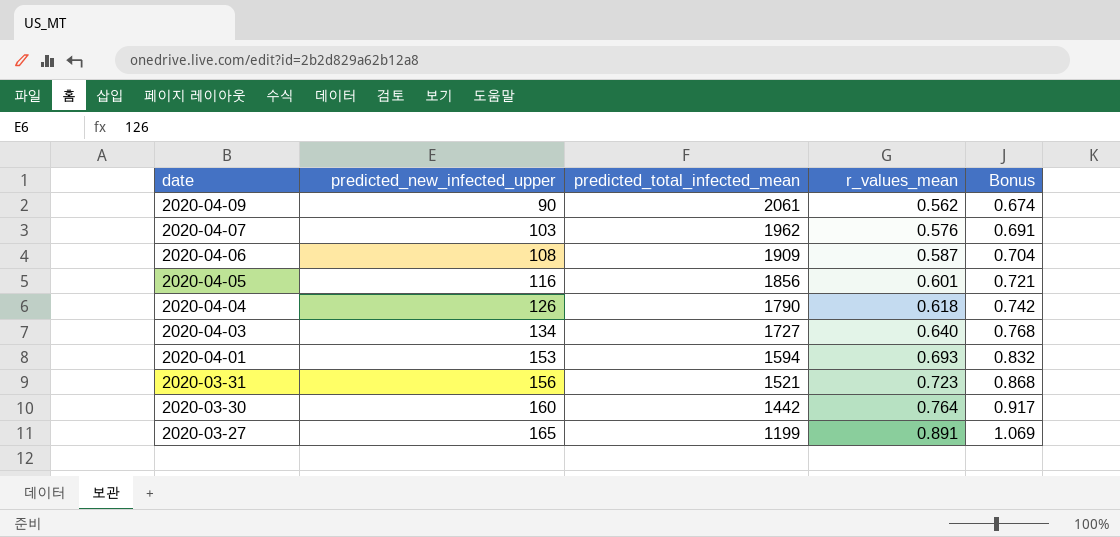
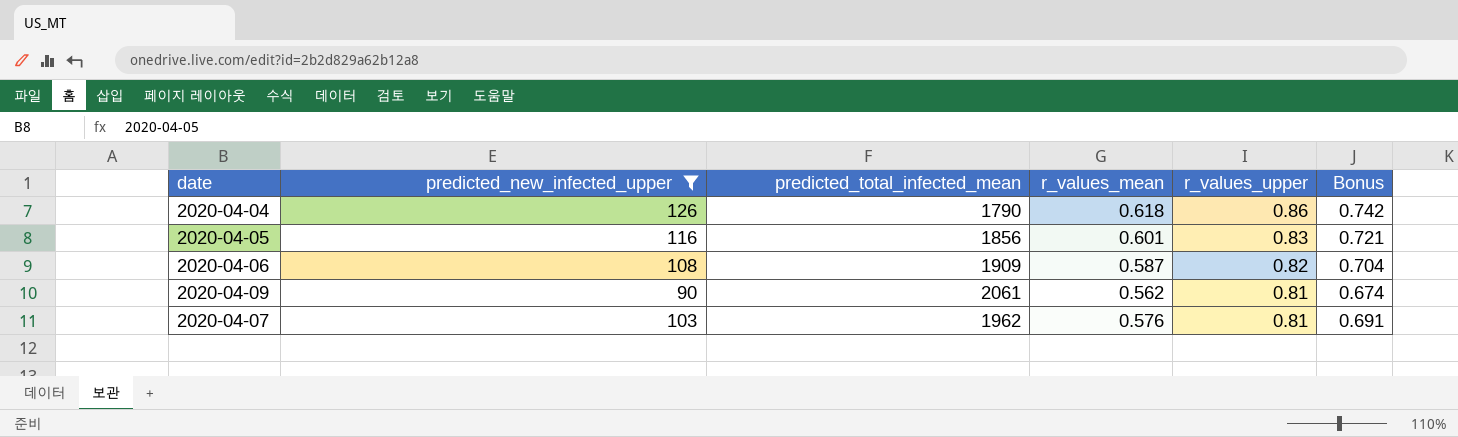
filter: none -> predicted_new_infected_upper <= 126
row order: date descending -> r_values_upper descending
column r_values_upper | position: none -> 5

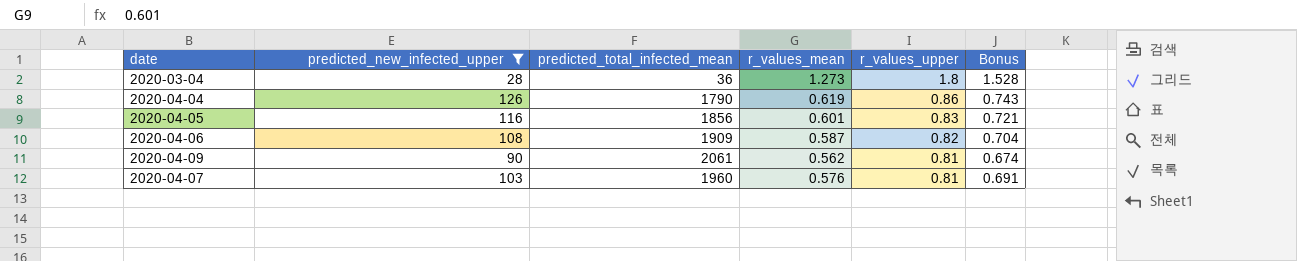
row 2020-03-04: none -> 28 | 36 | 1.273 | 1.8 | 1.528
2020-04-04 | r_values_mean: 0.618 -> 0.619
2020-04-04 | Bonus: 0.742 -> 0.743
2020-04-07 | predicted_total_infected_mean: 1962 -> 1960

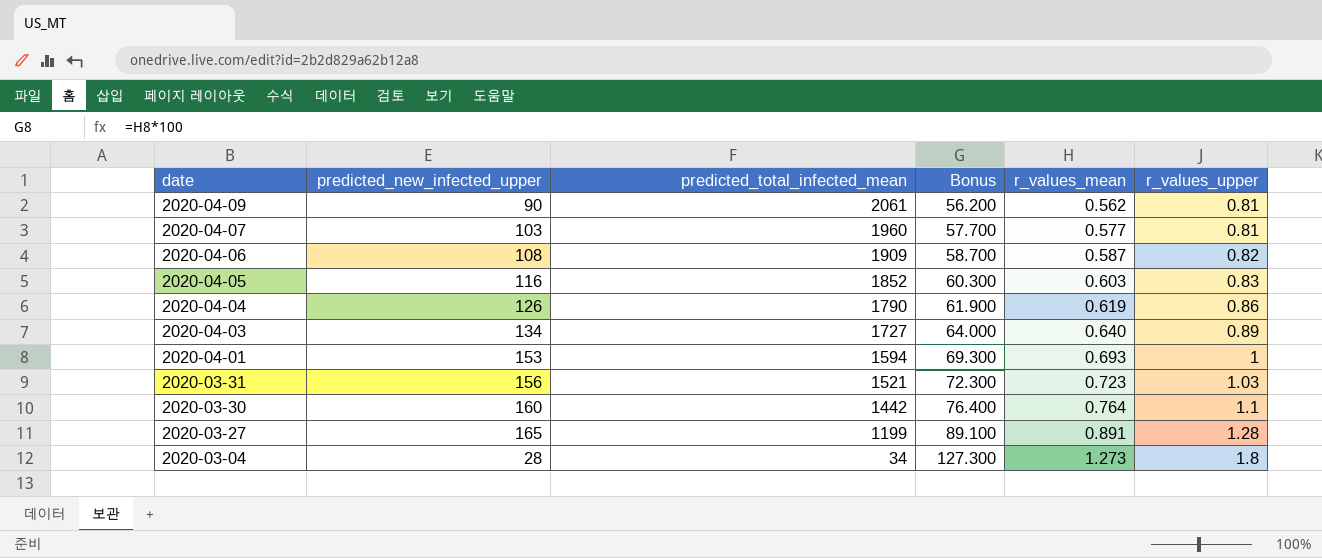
filter: predicted_new_infected_upper <= 126 -> none
row order: r_values_upper descending -> date descending
column Bonus | formula: [r_values_mean] * 1.2 -> [r_values_mean] * 100
column Bonus | position: 6 -> 4
2020-04-07 | r_values_mean: 0.576 -> 0.577
2020-04-05 | predicted_total_infected_mean: 1856 -> 1852
2020-04-05 | r_values_mean: 0.601 -> 0.603
2020-03-04 | predicted_total_infected_mean: 36 -> 34

